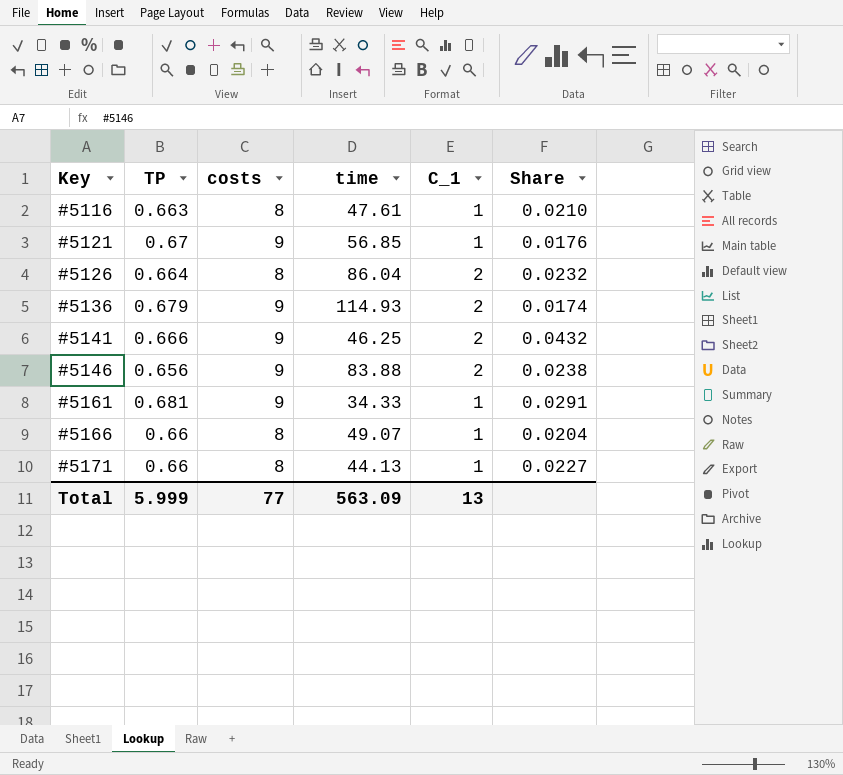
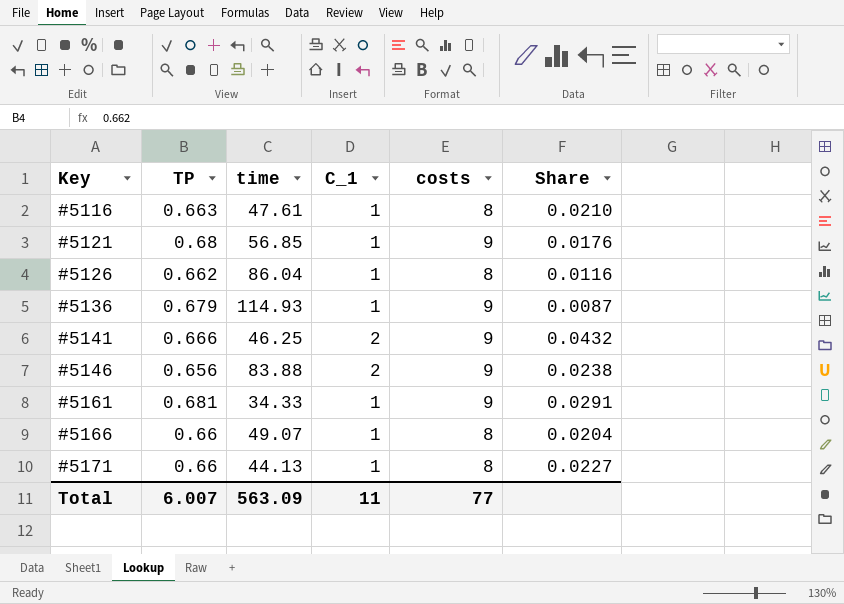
column costs | position: 3 -> 5
#5121 | TP: 0.67 -> 0.68
#5126 | TP: 0.664 -> 0.662
#5126 | C_1: 2 -> 1
#5126 | Share: 0.0232 -> 0.0116
#5136 | C_1: 2 -> 1
#5136 | Share: 0.0174 -> 0.0087
Total | TP: 5.999 -> 6.007
Total | C_1: 13 -> 11

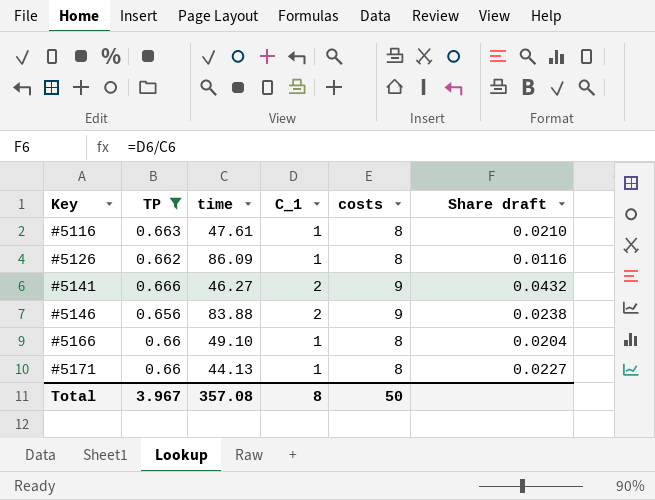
filter: none -> TP <= 0.666
column name: Share -> Share draft
#5126 | time: 86.04 -> 86.09
#5141 | time: 46.25 -> 46.27
#5166 | time: 49.07 -> 49.10
Total | TP: 6.007 -> 3.967
Total | time: 563.09 -> 357.08
Total | C_1: 11 -> 8
Total | costs: 77 -> 50

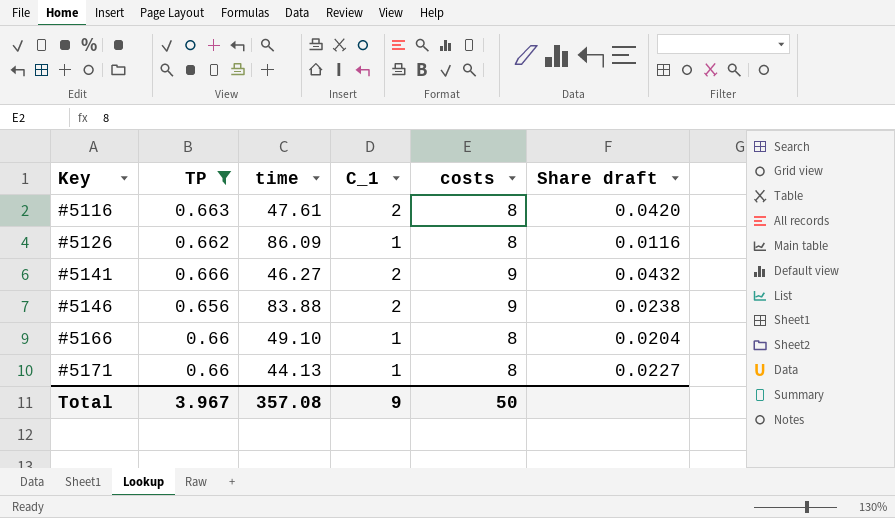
#5116 | C_1: 1 -> 2
#5116 | Share draft: 0.0210 -> 0.0420
Total | C_1: 8 -> 9

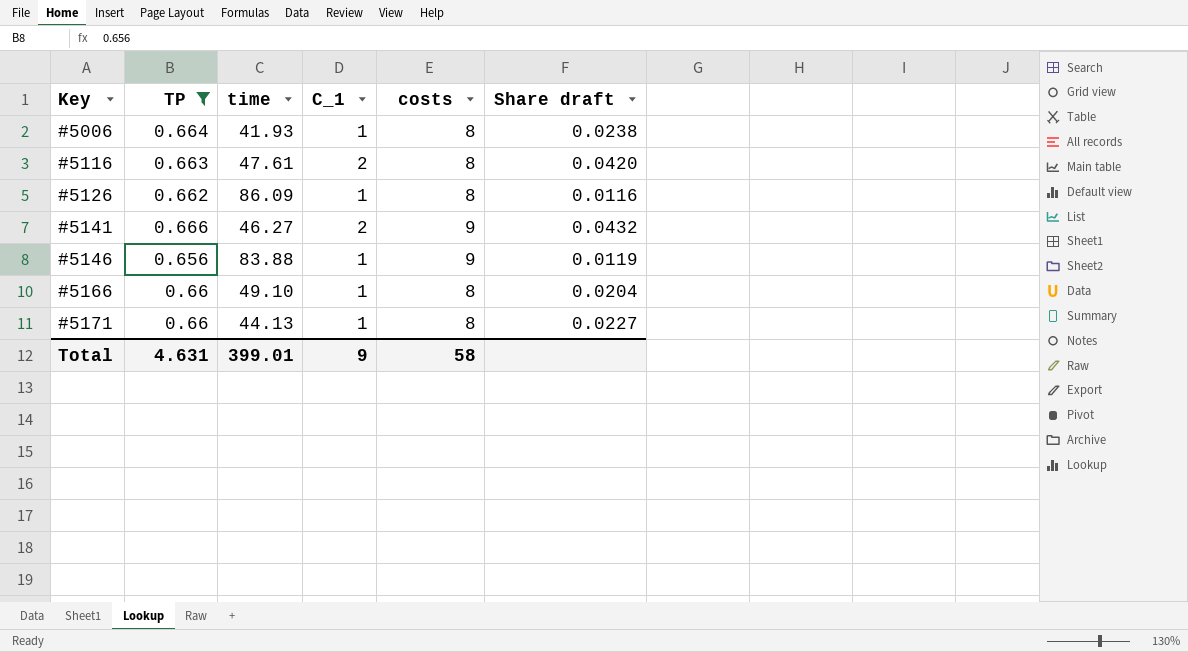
row #5006: none -> 0.664 | 41.93 | 1 | 8 | 0.0238
#5146 | C_1: 2 -> 1
#5146 | Share draft: 0.0238 -> 0.0119
Total | TP: 3.967 -> 4.631
Total | time: 357.08 -> 399.01
Total | costs: 50 -> 58

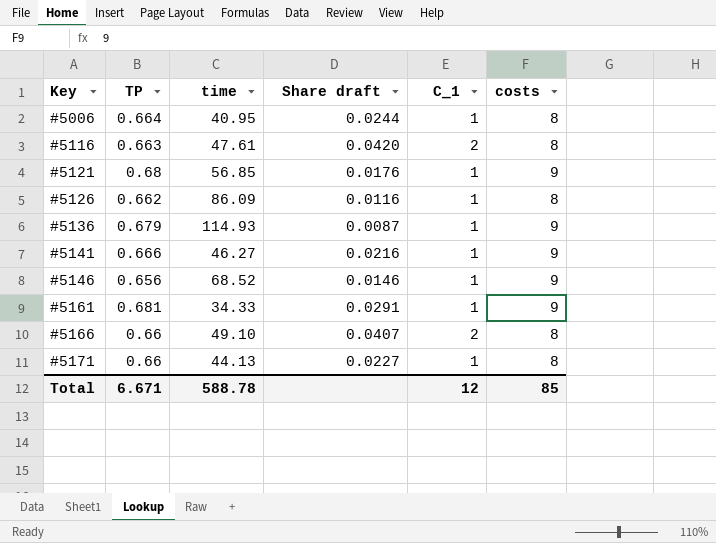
filter: TP <= 0.666 -> none
column Share draft | position: 6 -> 4
#5006 | time: 41.93 -> 40.95
#5006 | Share draft: 0.0238 -> 0.0244
#5141 | Share draft: 0.0432 -> 0.0216
#5141 | C_1: 2 -> 1
#5146 | time: 83.88 -> 68.52
#5146 | Share draft: 0.0119 -> 0.0146
#5166 | Share draft: 0.0204 -> 0.0407
#5166 | C_1: 1 -> 2
Total | TP: 4.631 -> 6.671
Total | time: 399.01 -> 588.78
Total | C_1: 9 -> 12
Total | costs: 58 -> 85

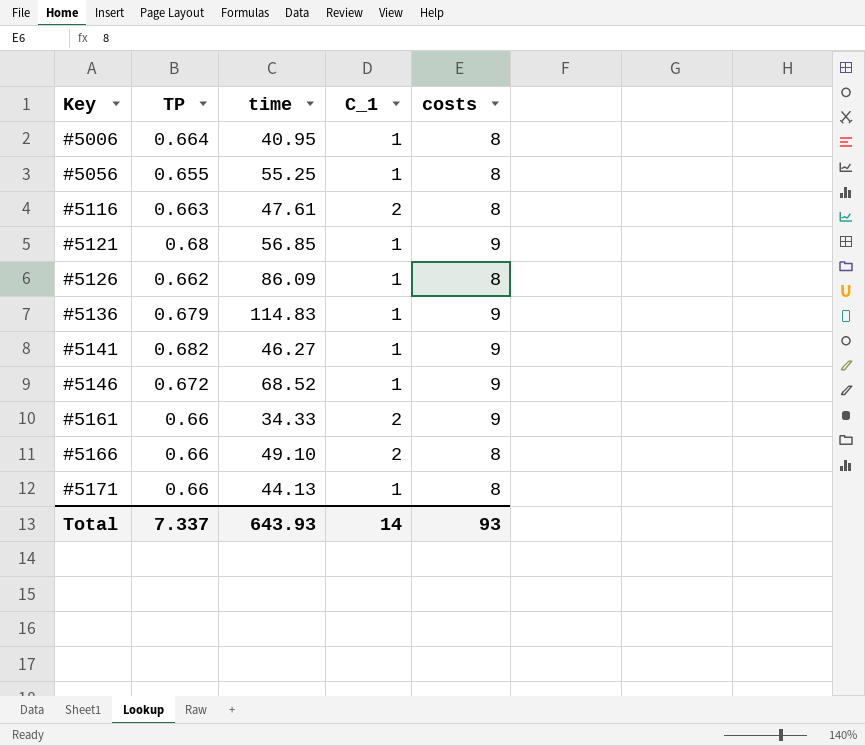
column Share draft | formula: [C_1] / [time] -> none
row #5056: none -> 0.655 | 55.25 | 1 | 8
#5136 | time: 114.93 -> 114.83
#5141 | TP: 0.666 -> 0.682
#5146 | TP: 0.656 -> 0.672
#5161 | TP: 0.681 -> 0.66
#5161 | C_1: 1 -> 2
Total | TP: 6.671 -> 7.337
Total | time: 588.78 -> 643.93
Total | C_1: 12 -> 14
Total | costs: 85 -> 93

